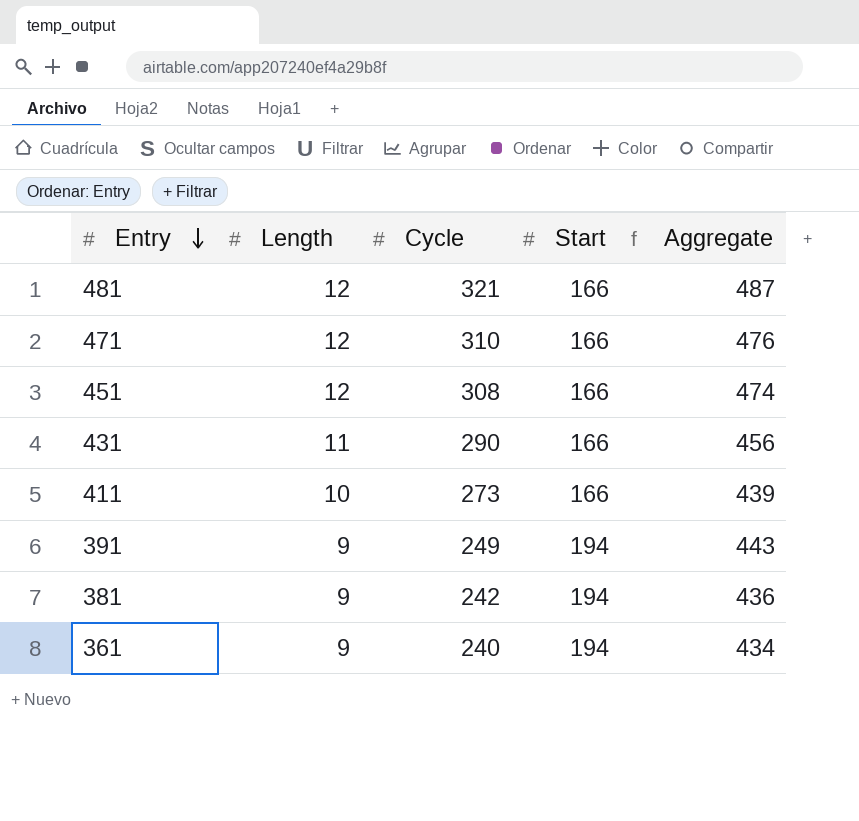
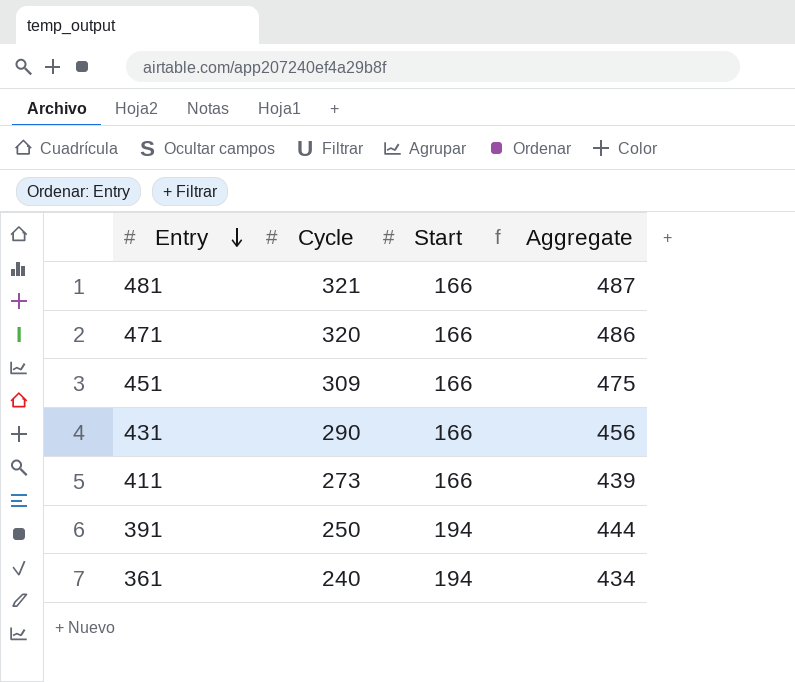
column Length | position: 2 -> none
row 381: 9 | 242 | 194 | 436 -> none
471 | Cycle: 310 -> 320
471 | Aggregate: 476 -> 486
451 | Cycle: 308 -> 309
451 | Aggregate: 474 -> 475
391 | Cycle: 249 -> 250
391 | Aggregate: 443 -> 444

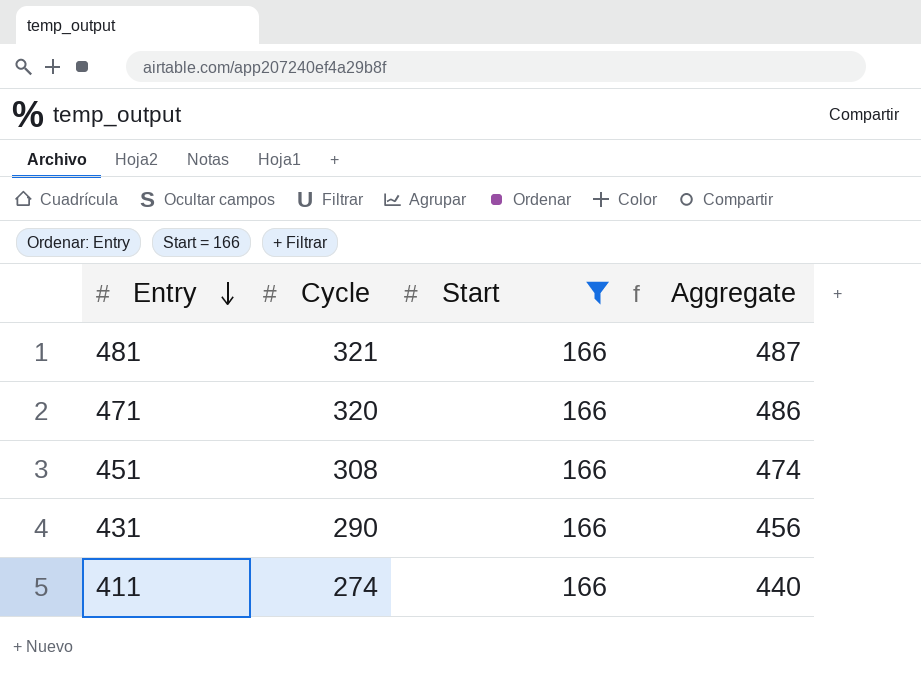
filter: none -> Start = 166
451 | Cycle: 309 -> 308
451 | Aggregate: 475 -> 474
411 | Cycle: 273 -> 274
411 | Aggregate: 439 -> 440

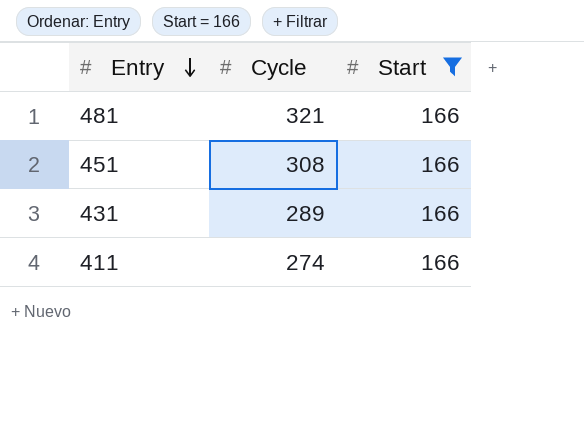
column Aggregate | formula: [Cycle] + [Start] -> none
row 471: 320 | 166 | 486 -> none
431 | Cycle: 290 -> 289

